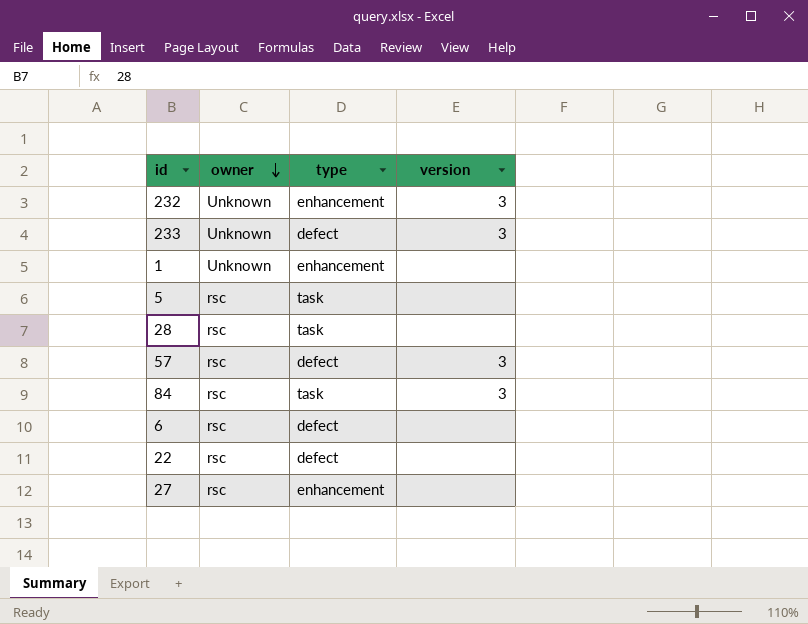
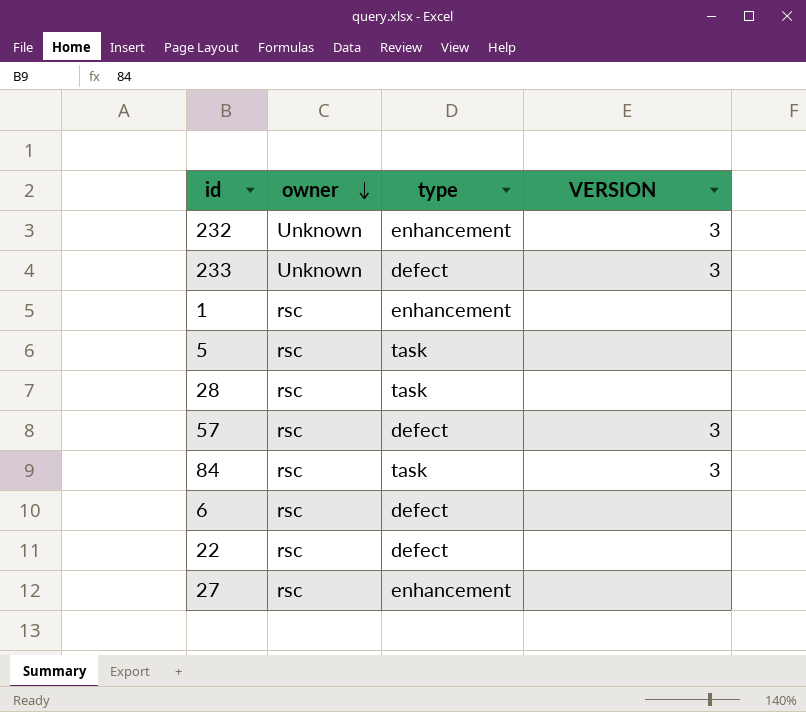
column name: version -> VERSION
1 | owner: Unknown -> rsc

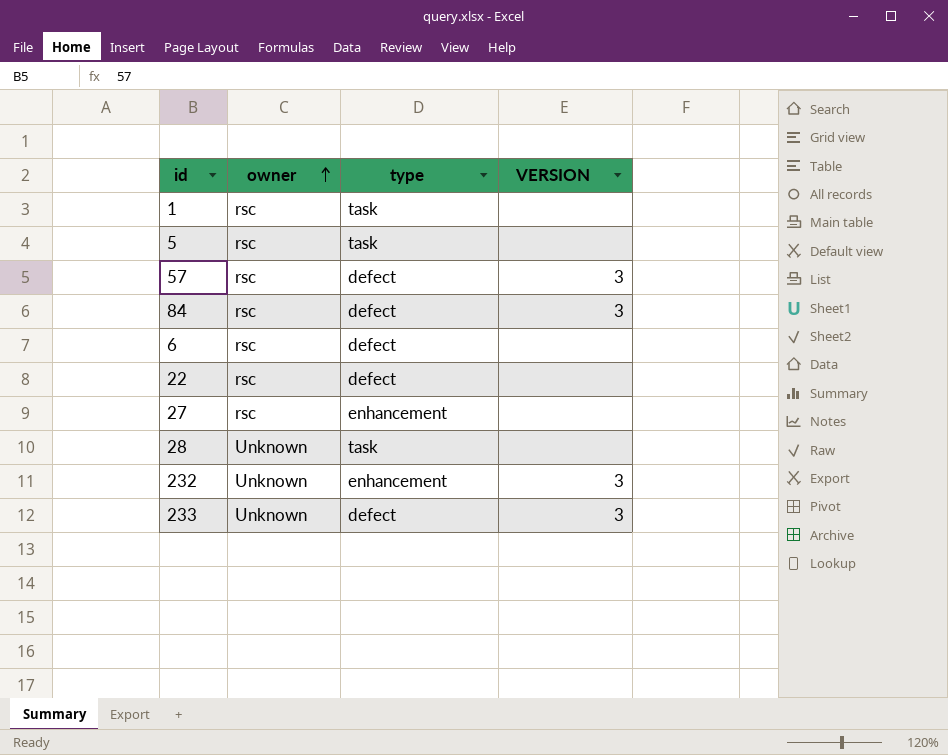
row order: owner descending -> owner ascending
1 | type: enhancement -> task
84 | type: task -> defect
28 | owner: rsc -> Unknown

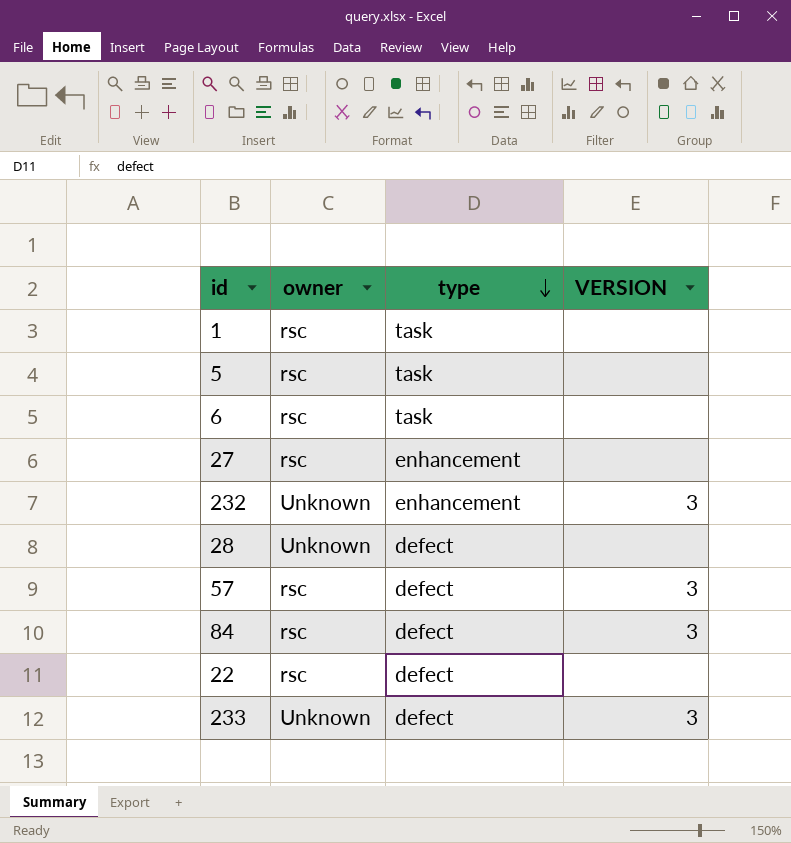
row order: owner ascending -> type descending
6 | type: defect -> task
28 | type: task -> defect

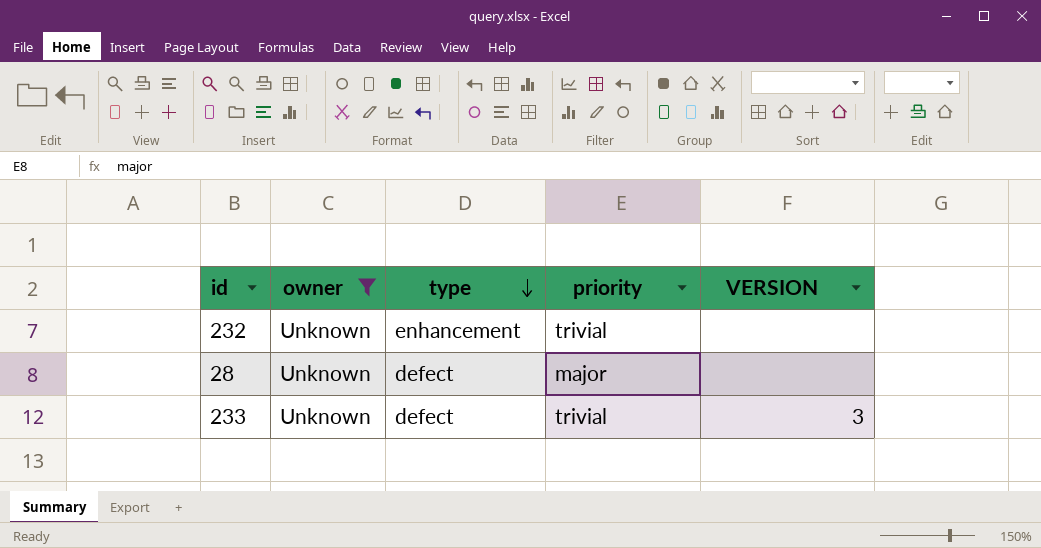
filter: none -> owner = Unknown
column priority | position: none -> 4
232 | VERSION: 3 -> none

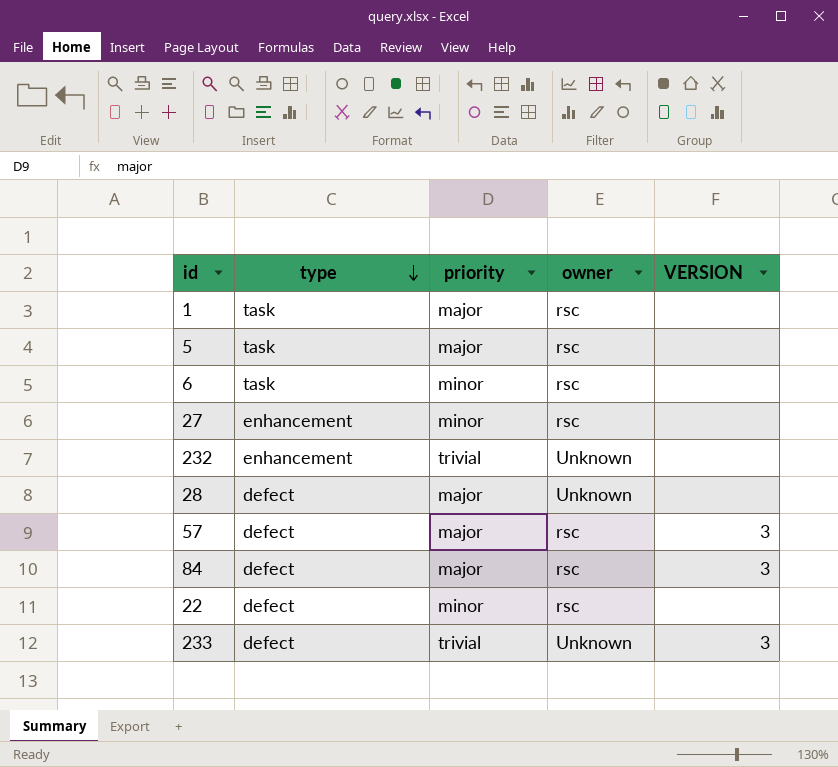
filter: owner = Unknown -> none
column owner | position: 2 -> 4

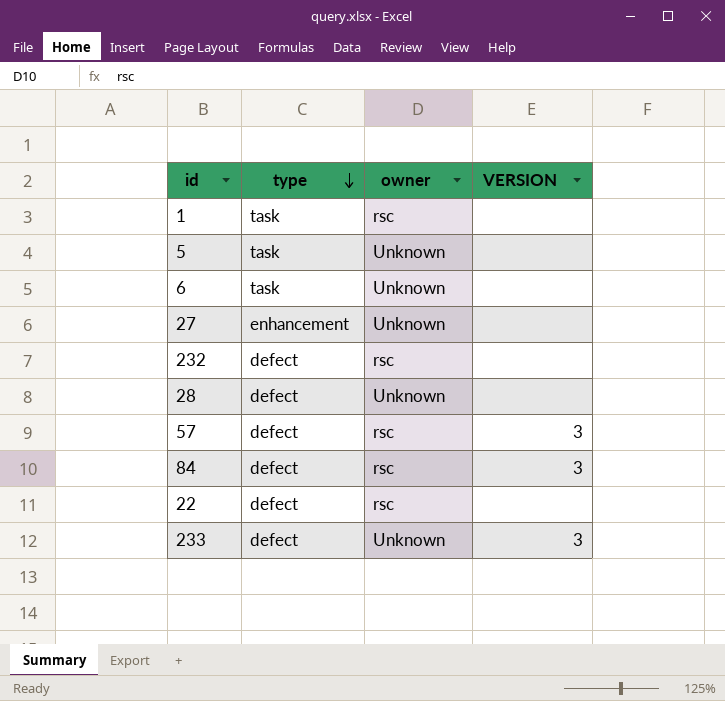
column priority | position: 3 -> none
5 | owner: rsc -> Unknown
6 | owner: rsc -> Unknown
27 | owner: rsc -> Unknown
232 | type: enhancement -> defect
232 | owner: Unknown -> rsc

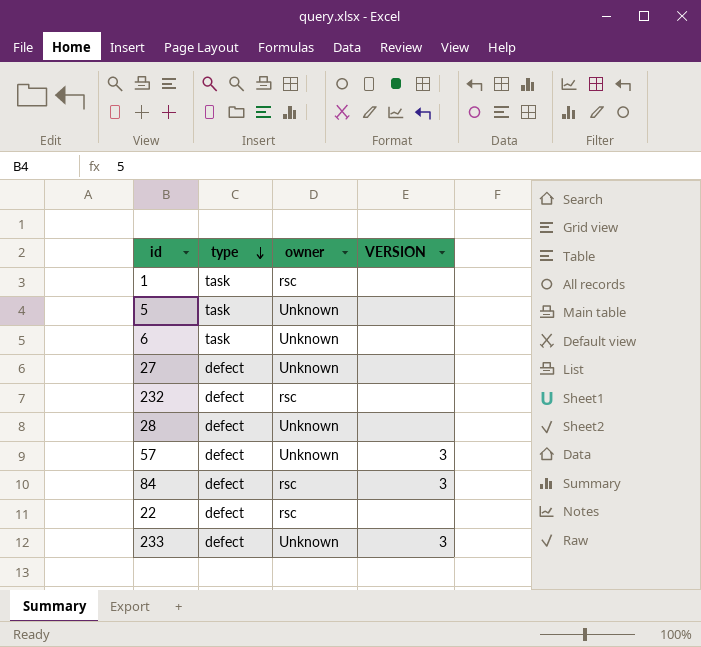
27 | type: enhancement -> defect
57 | owner: rsc -> Unknown

